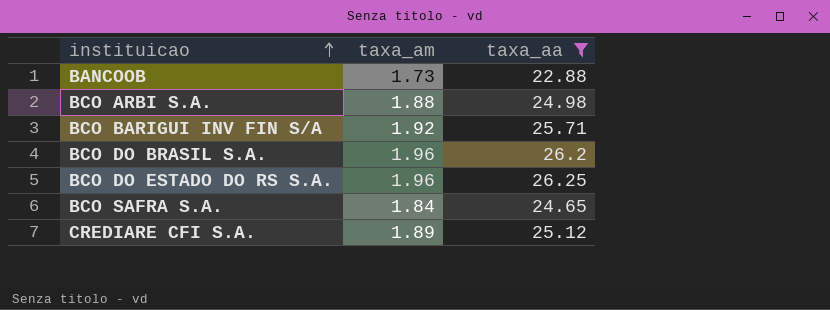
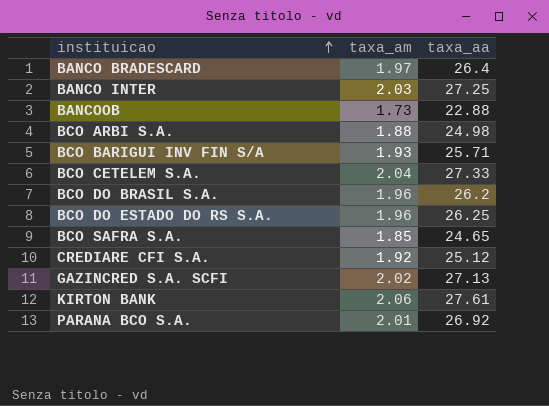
filter: taxa_aa <= 26.25 -> none
BCO BARIGUI INV FIN S/A | taxa_am: 1.92 -> 1.93
BCO SAFRA S.A. | taxa_am: 1.84 -> 1.85
CREDIARE CFI S.A. | taxa_am: 1.89 -> 1.92

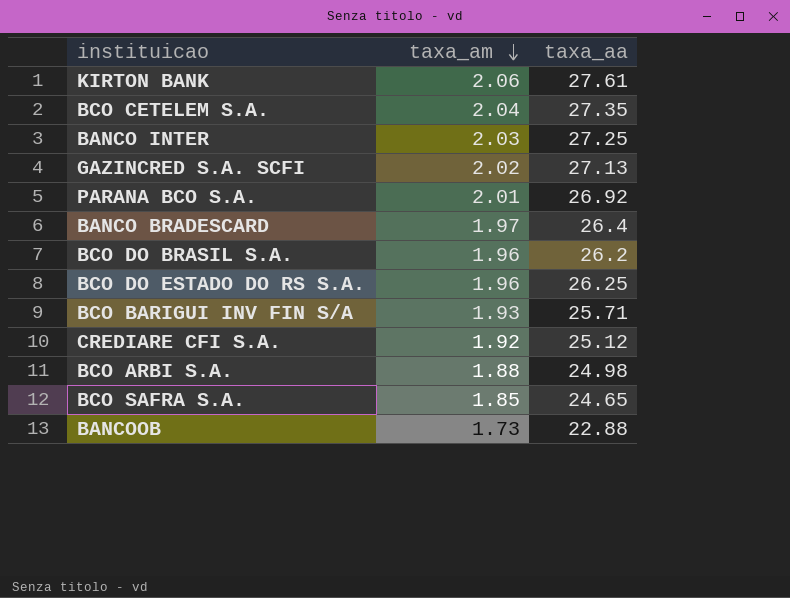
row order: instituicao ascending -> taxa_am descending
BCO CETELEM S.A. | taxa_aa: 27.33 -> 27.35

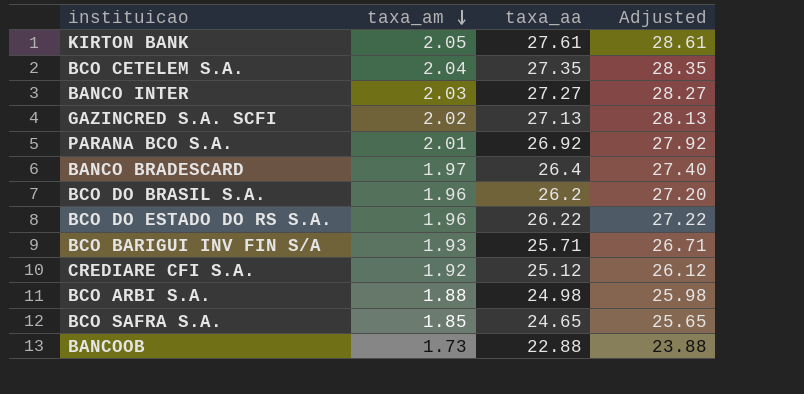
column Adjusted | formula: none -> [taxa_aa] + 1
KIRTON BANK | taxa_am: 2.06 -> 2.05
BANCO INTER | taxa_aa: 27.25 -> 27.27
BCO DO ESTADO DO RS S.A. | taxa_aa: 26.25 -> 26.22

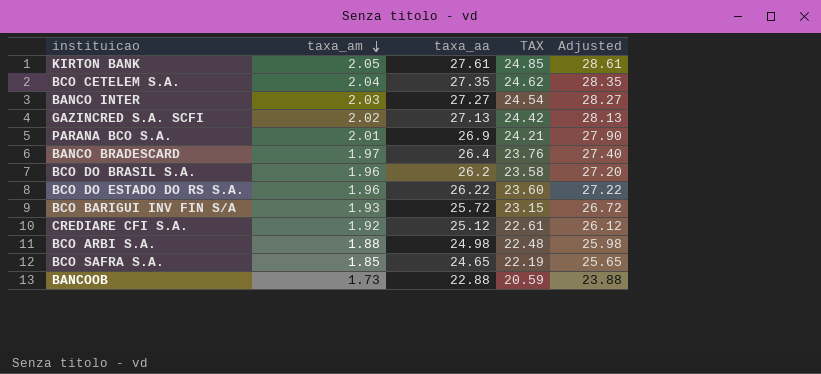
column TAX | formula: none -> [taxa_aa] * 0.9
PARANA BCO S.A. | taxa_aa: 26.92 -> 26.9
PARANA BCO S.A. | Adjusted: 27.92 -> 27.90
BCO BARIGUI INV FIN S/A | taxa_aa: 25.71 -> 25.72
BCO BARIGUI INV FIN S/A | Adjusted: 26.71 -> 26.72

